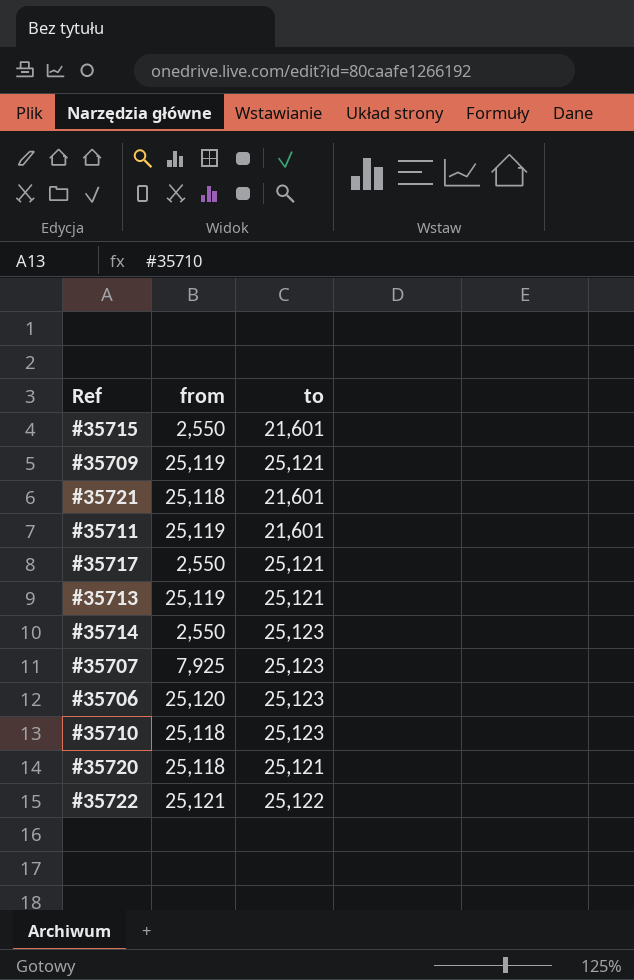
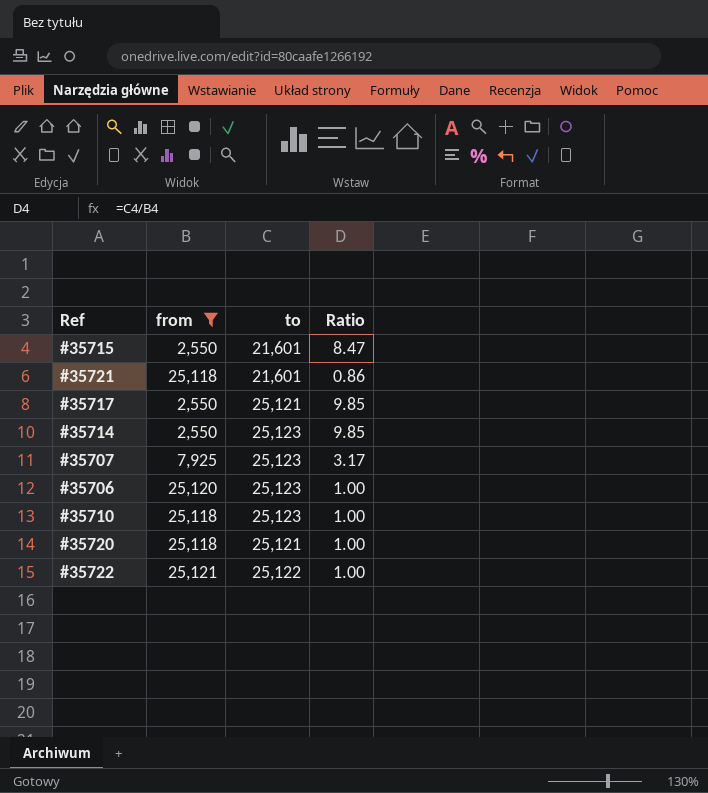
filter: none -> from != 25,119
column Ratio | formula: none -> [to] / [from]

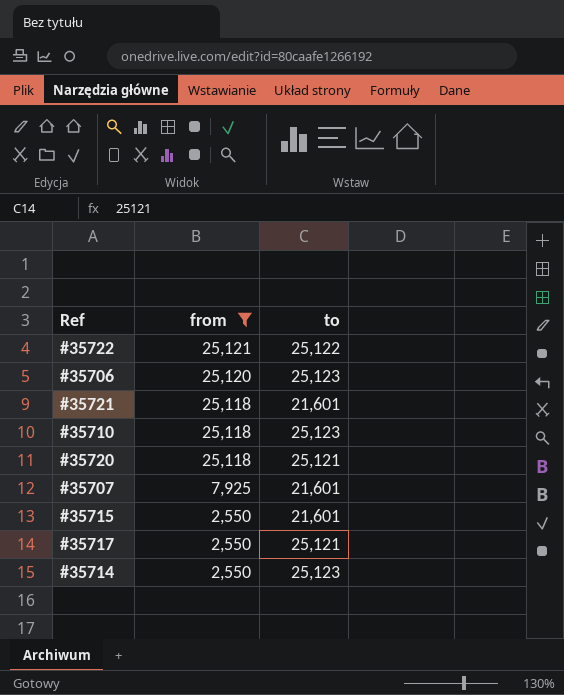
row order: none -> from descending
column Ratio | formula: [to] / [from] -> none
#35707 | to: 25,123 -> 21,601

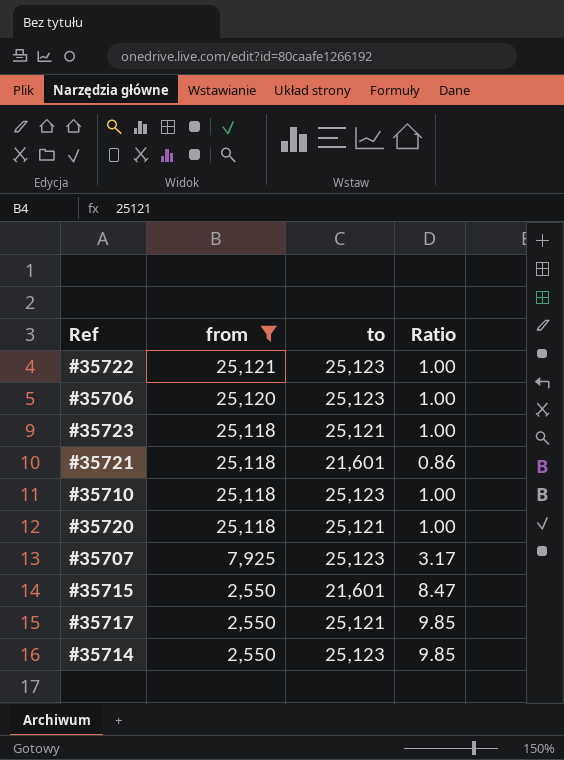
column Ratio | formula: none -> [to] / [from]
#35722 | to: 25,122 -> 25,123
row #35723: none -> 25,118 | 25,121 | 1.00
#35707 | to: 21,601 -> 25,123

